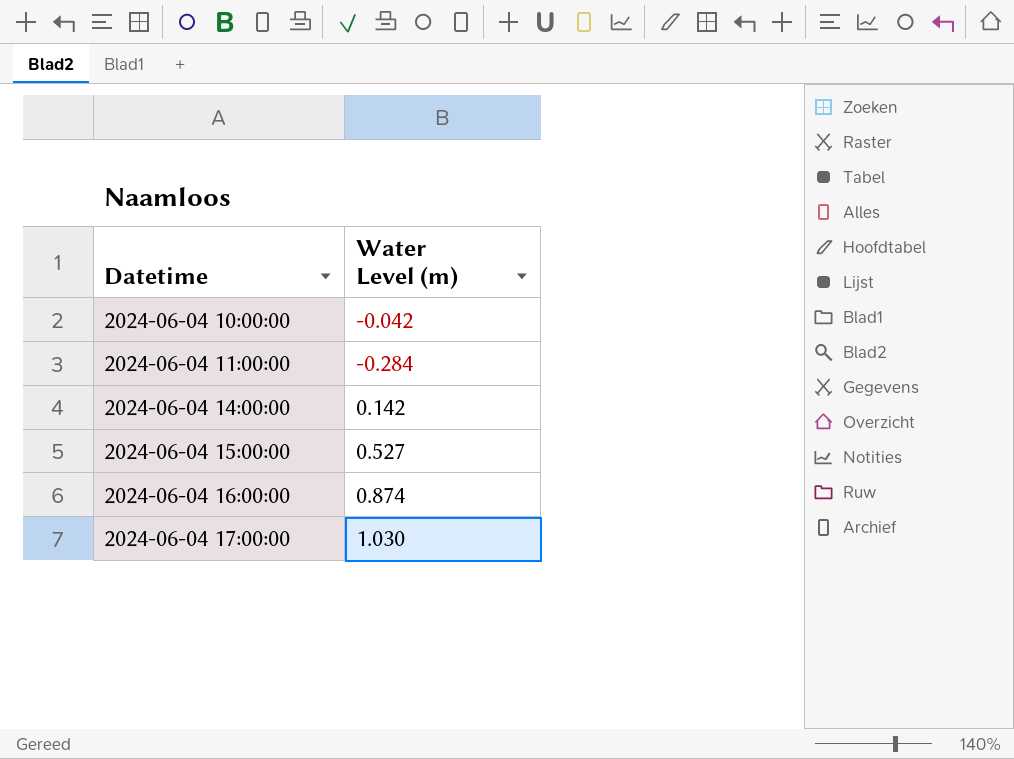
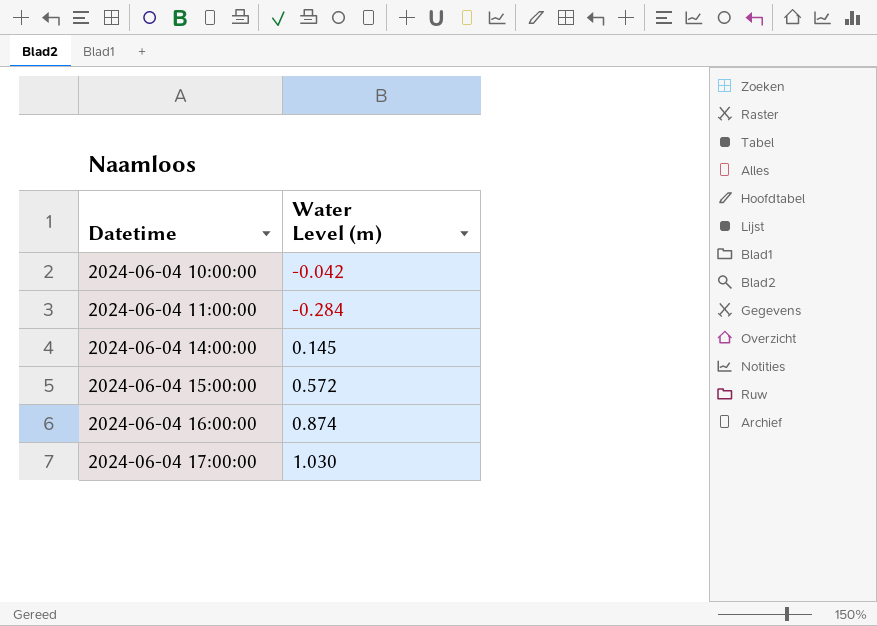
2024-06-04 14:00:00 | Water Level (m): 0.142 -> 0.145
2024-06-04 15:00:00 | Water Level (m): 0.527 -> 0.572

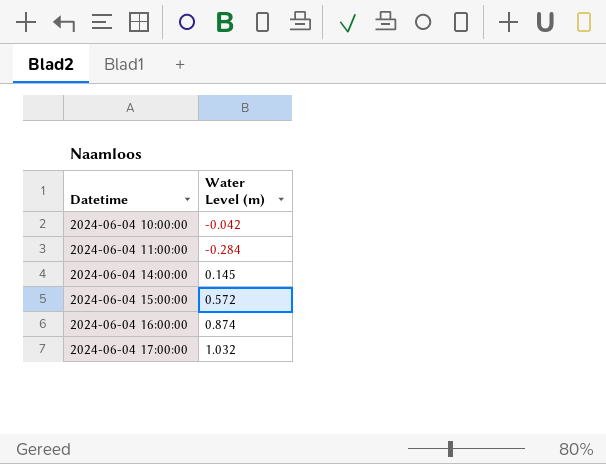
2024-06-04 17:00:00 | Water Level (m): 1.030 -> 1.032

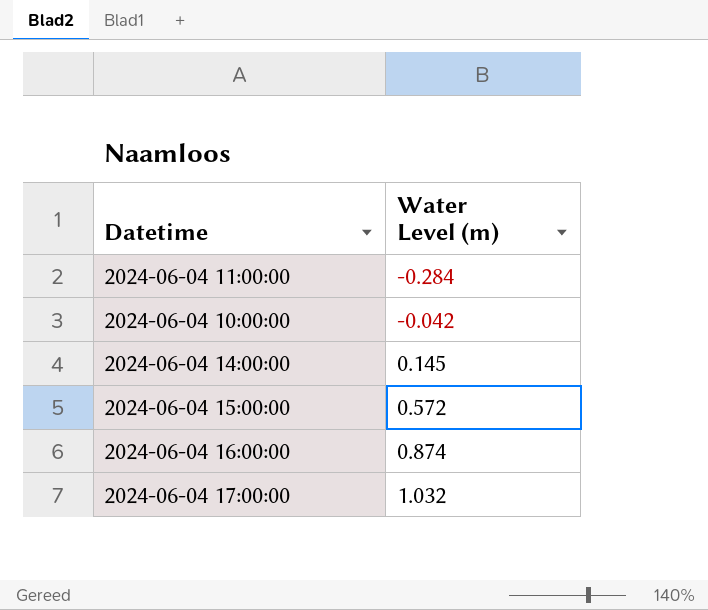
row order: Datetime ascending -> Water Level (m) ascending

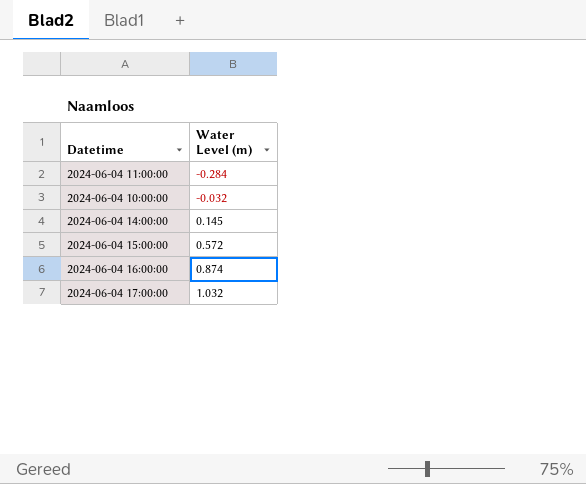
2024-06-04 10:00:00 | Water Level (m): -0.042 -> -0.032

